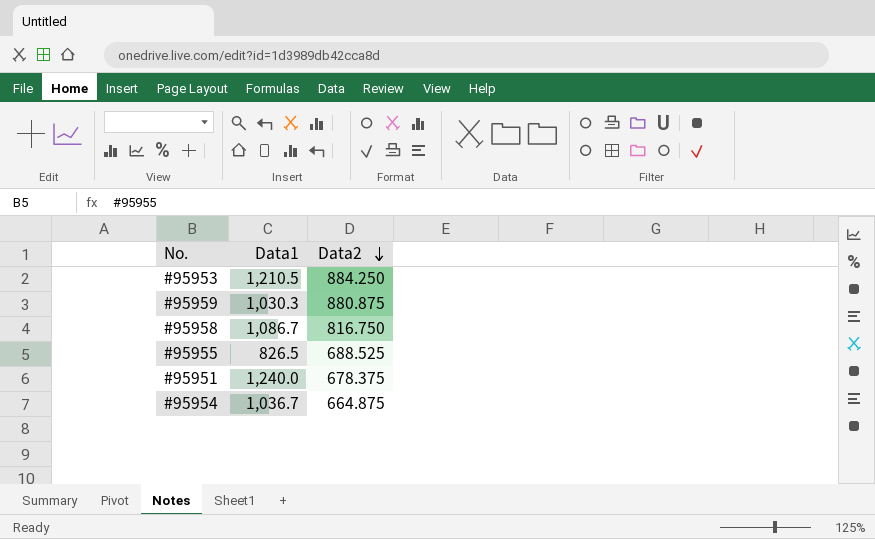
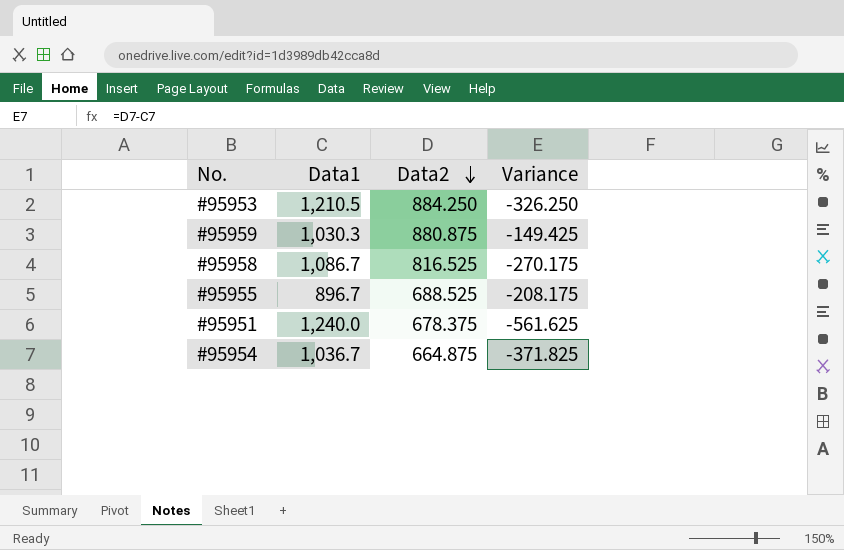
column Variance | formula: none -> [Data2] - [Data1]
#95958 | Data2: 816.750 -> 816.525
#95955 | Data1: 826.5 -> 896.7

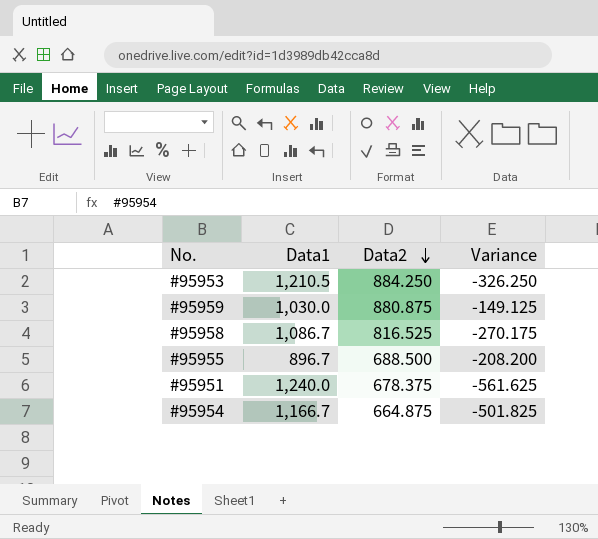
#95959 | Data1: 1,030.3 -> 1,030.0
#95959 | Variance: -149.425 -> -149.125
#95955 | Data2: 688.525 -> 688.500
#95955 | Variance: -208.175 -> -208.200
#95954 | Data1: 1,036.7 -> 1,166.7
#95954 | Variance: -371.825 -> -501.825

